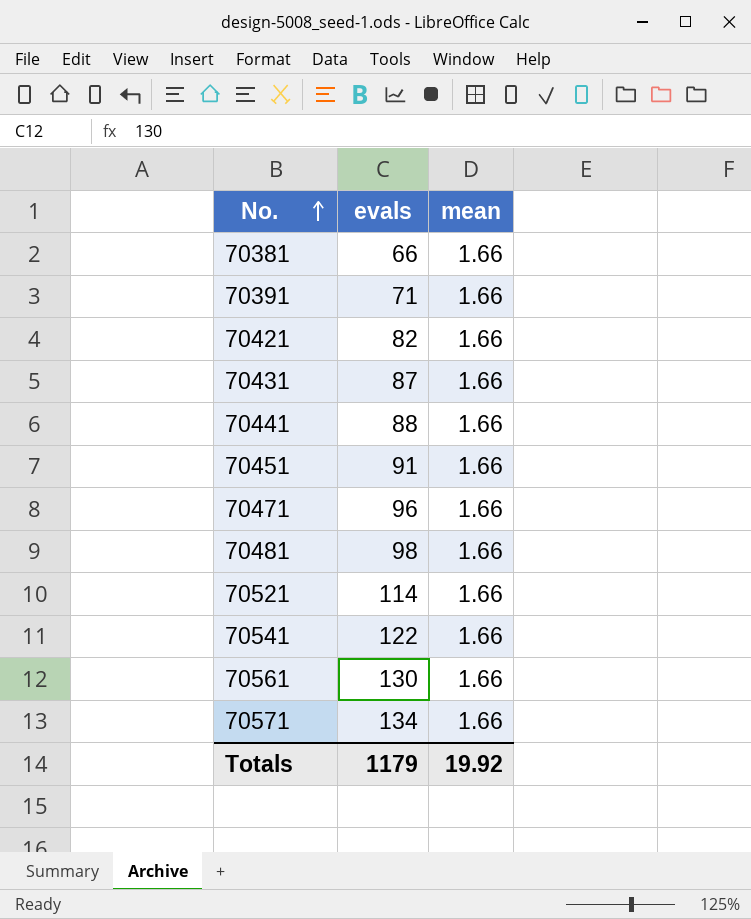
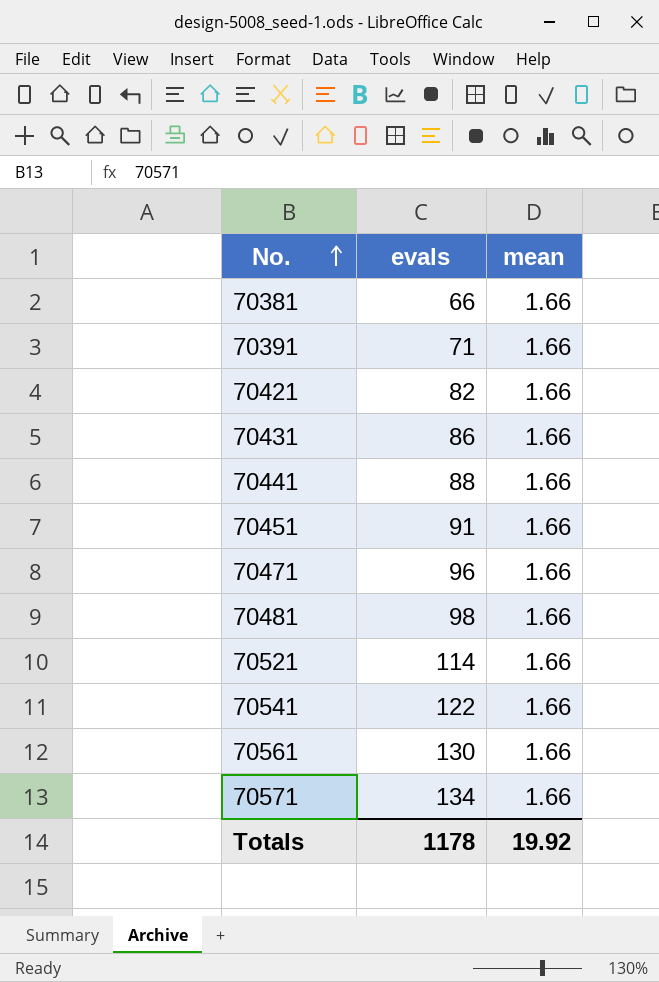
70431 | evals: 87 -> 86
Totals | evals: 1179 -> 1178

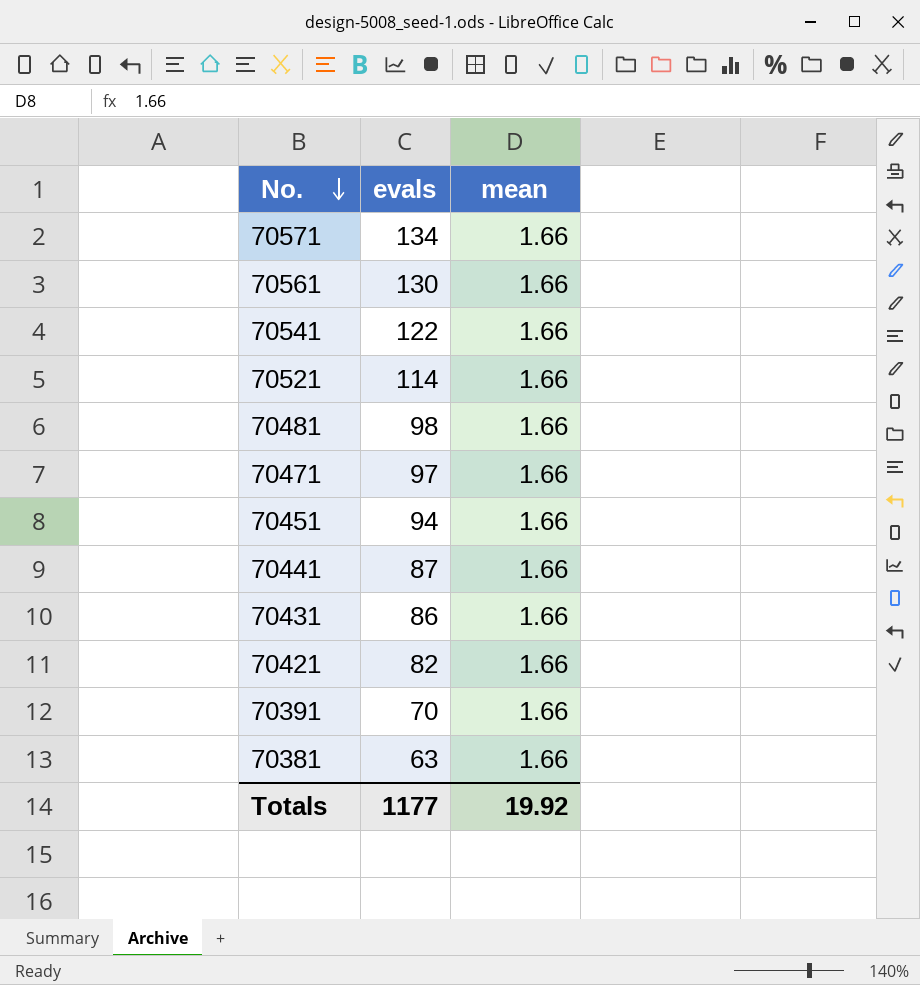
row order: No. ascending -> No. descending
70471 | evals: 96 -> 97
70451 | evals: 91 -> 94
70441 | evals: 88 -> 87
70391 | evals: 71 -> 70
70381 | evals: 66 -> 63
Totals | evals: 1178 -> 1177

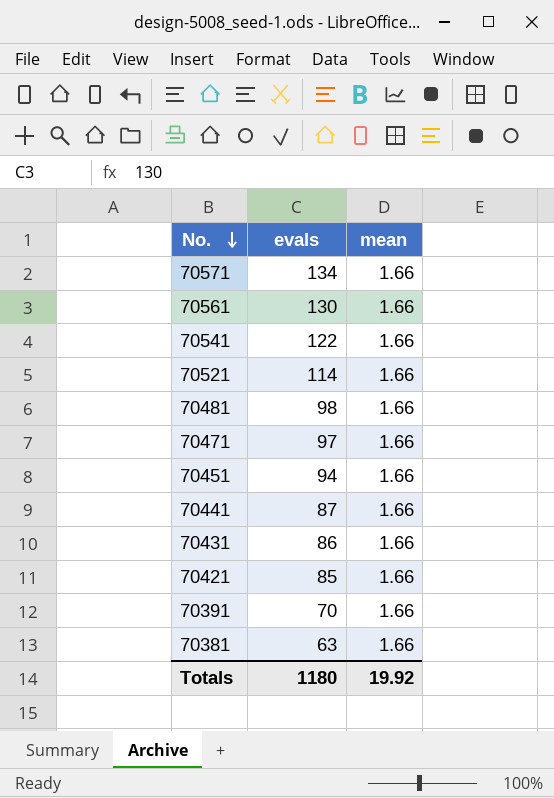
70421 | evals: 82 -> 85
Totals | evals: 1177 -> 1180

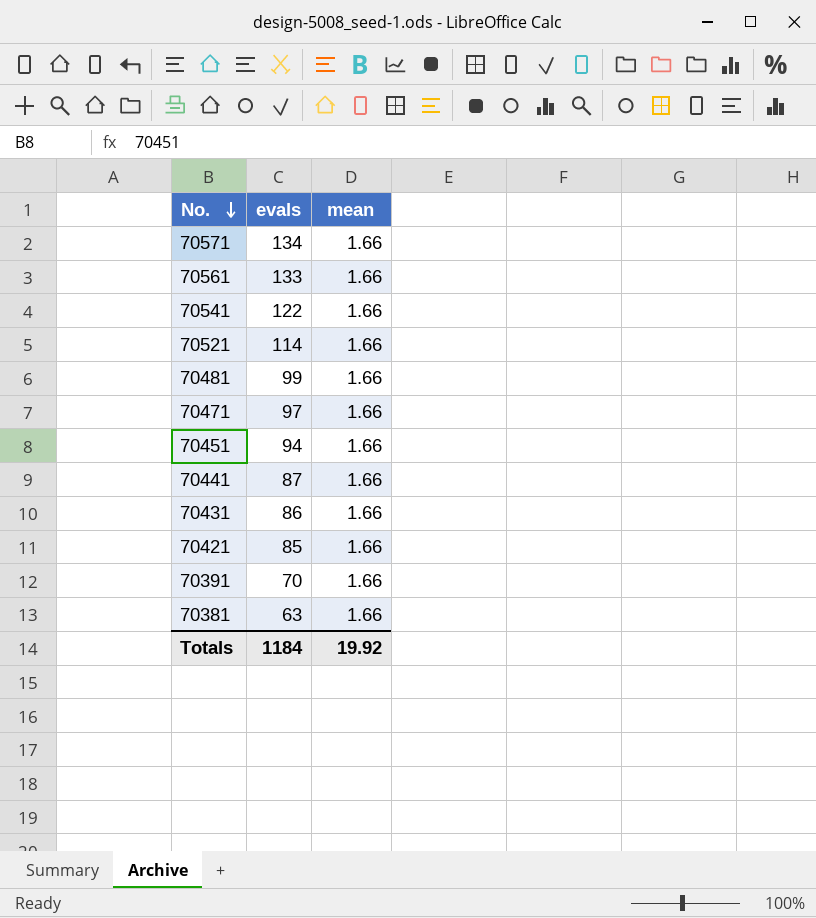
70561 | evals: 130 -> 133
70481 | evals: 98 -> 99
Totals | evals: 1180 -> 1184

